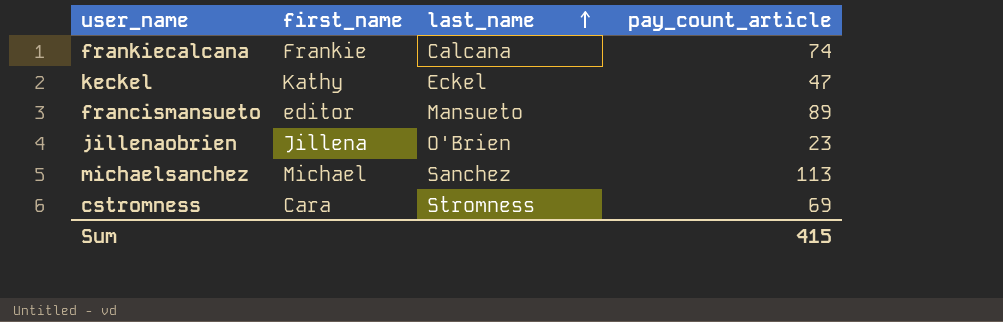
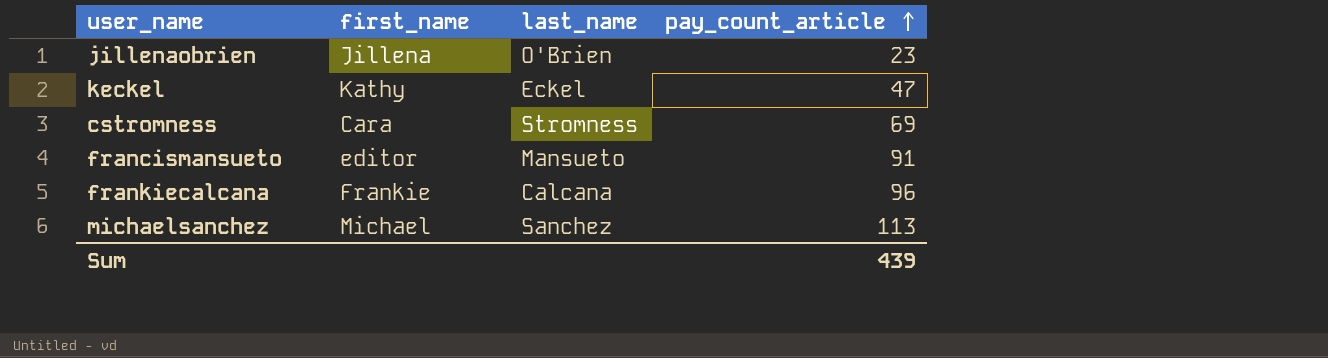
row order: last_name ascending -> pay_count_article ascending
francismansueto | pay_count_article: 89 -> 91
frankiecalcana | pay_count_article: 74 -> 96
Sum | pay_count_article: 415 -> 439

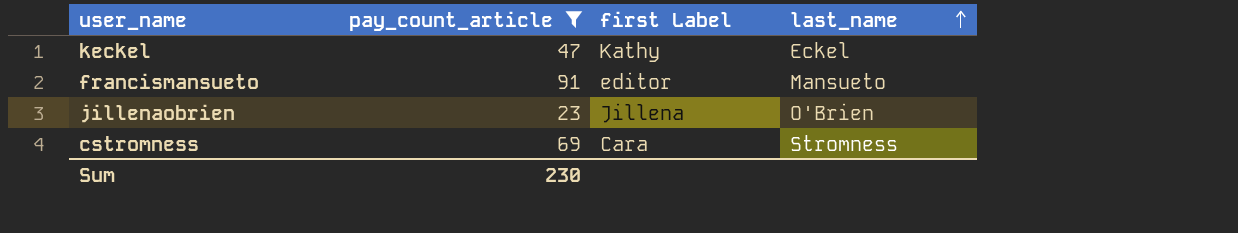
filter: none -> pay_count_article <= 91
row order: pay_count_article ascending -> last_name ascending
column pay_count_article | position: 4 -> 2
column name: first_name -> first Label
Sum | pay_count_article: 439 -> 230

